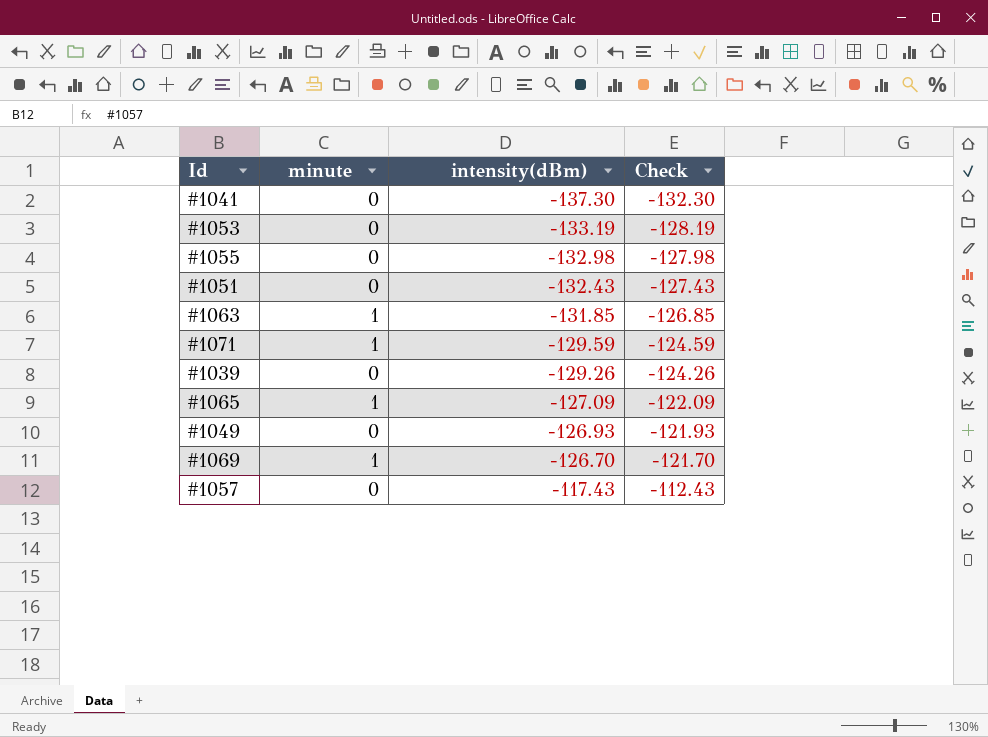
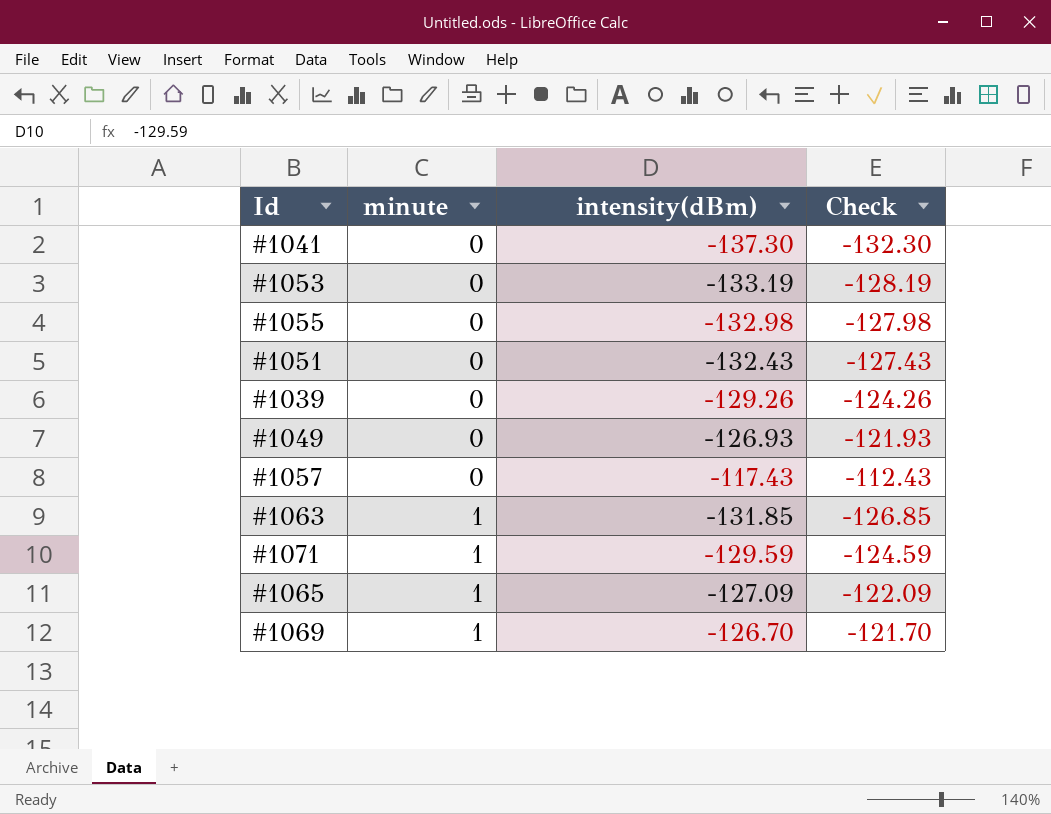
row order: intensity(dBm) ascending -> minute ascending

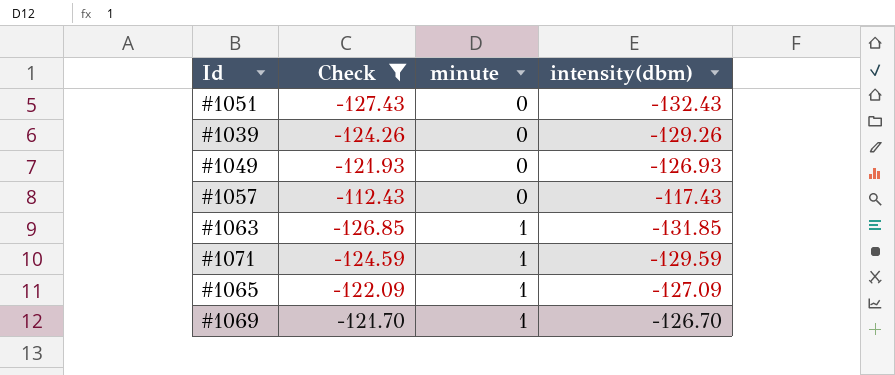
filter: none -> Check >= -127.43
column Check | position: 4 -> 2
column name: intensity(dBm) -> intensity(dbm)

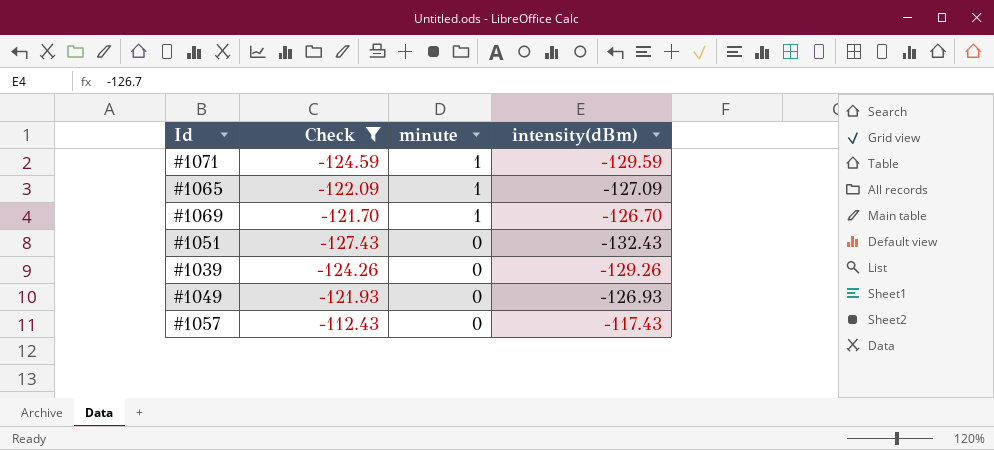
row order: minute ascending -> minute descending
column name: intensity(dbm) -> intensity(dBm)
row #1063: -126.85 | 1 | -131.85 -> none

